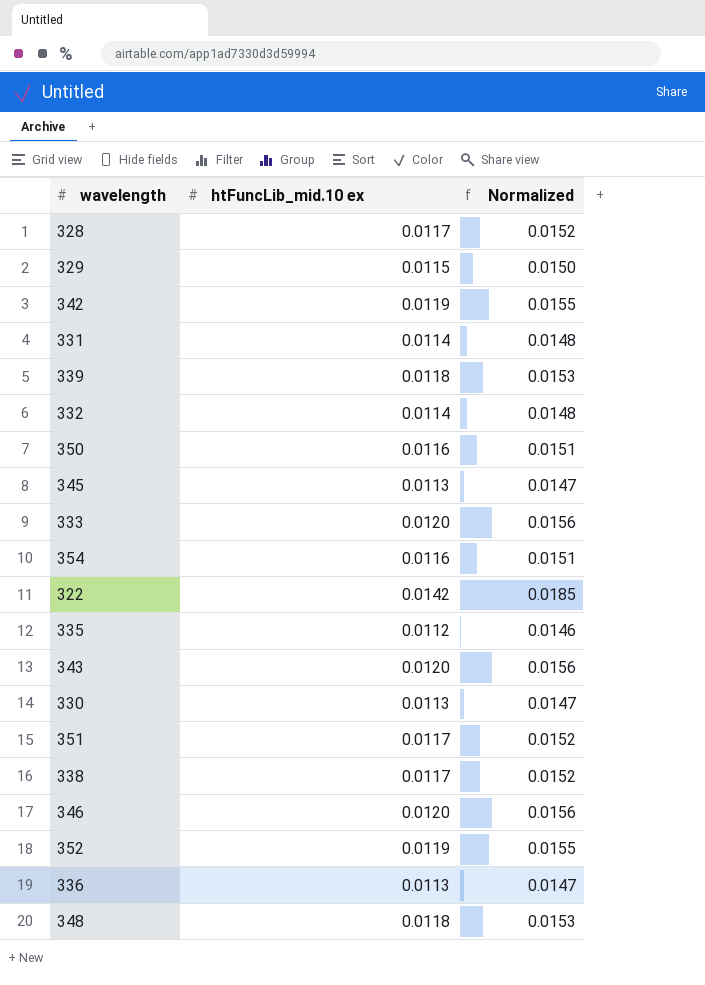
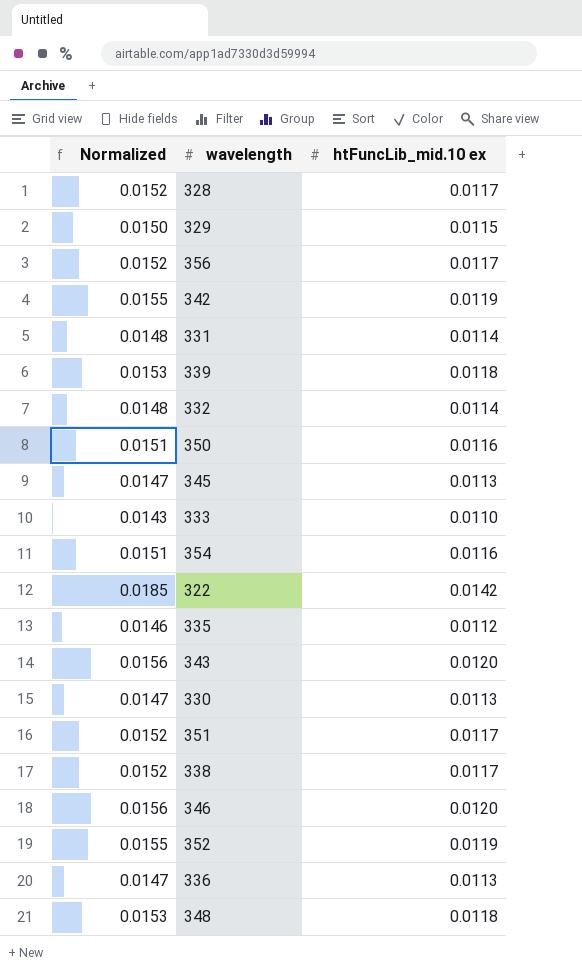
column Normalized | position: 3 -> 1
row 356: none -> 0.0152 | 0.0117
333 | Normalized: 0.0156 -> 0.0143
333 | htFuncLib_mid.10 ex: 0.0120 -> 0.0110

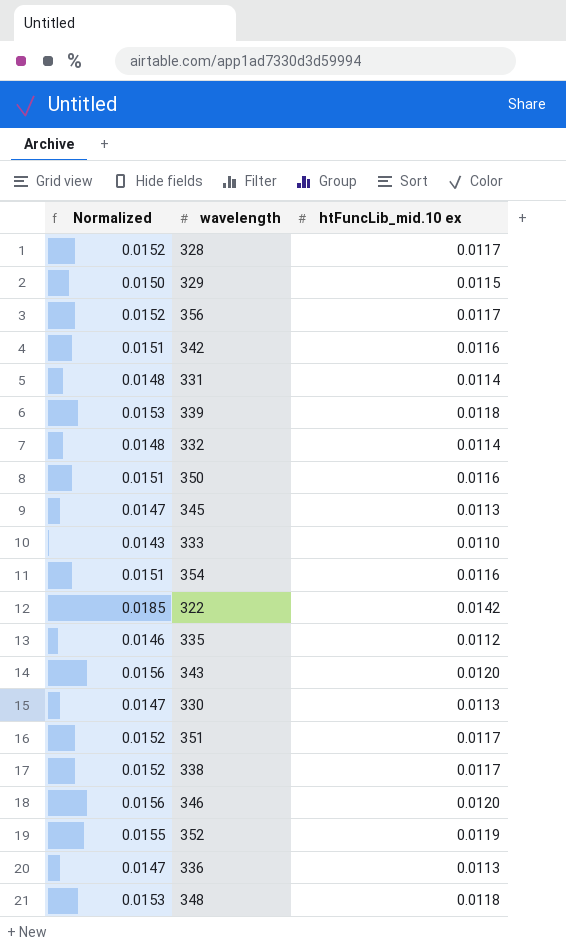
342 | Normalized: 0.0155 -> 0.0151
342 | htFuncLib_mid.10 ex: 0.0119 -> 0.0116

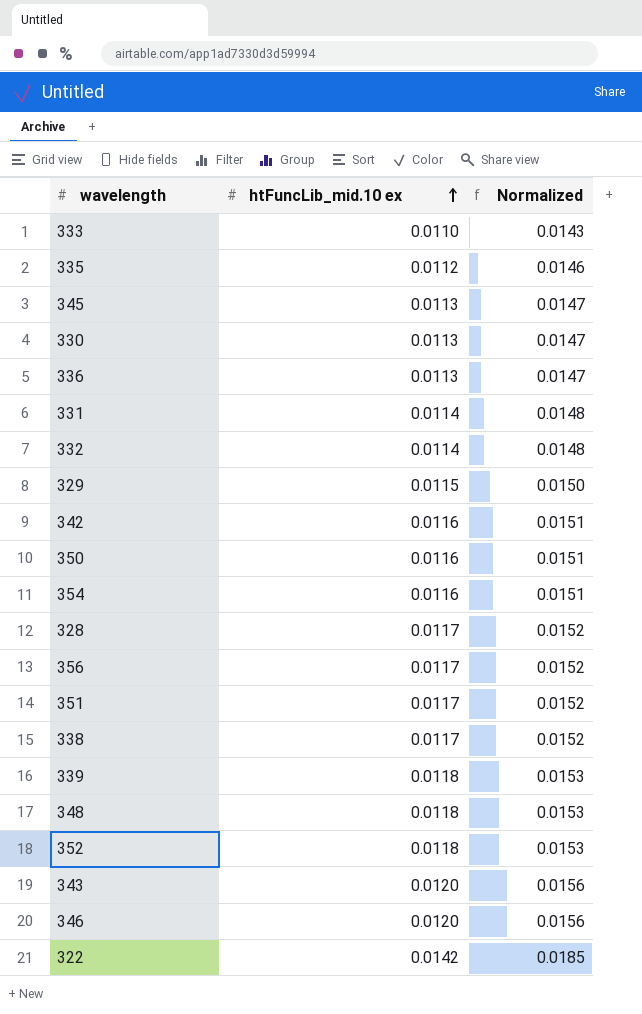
row order: none -> htFuncLib_mid.10 ex ascending
column Normalized | position: 1 -> 3
352 | htFuncLib_mid.10 ex: 0.0119 -> 0.0118
352 | Normalized: 0.0155 -> 0.0153

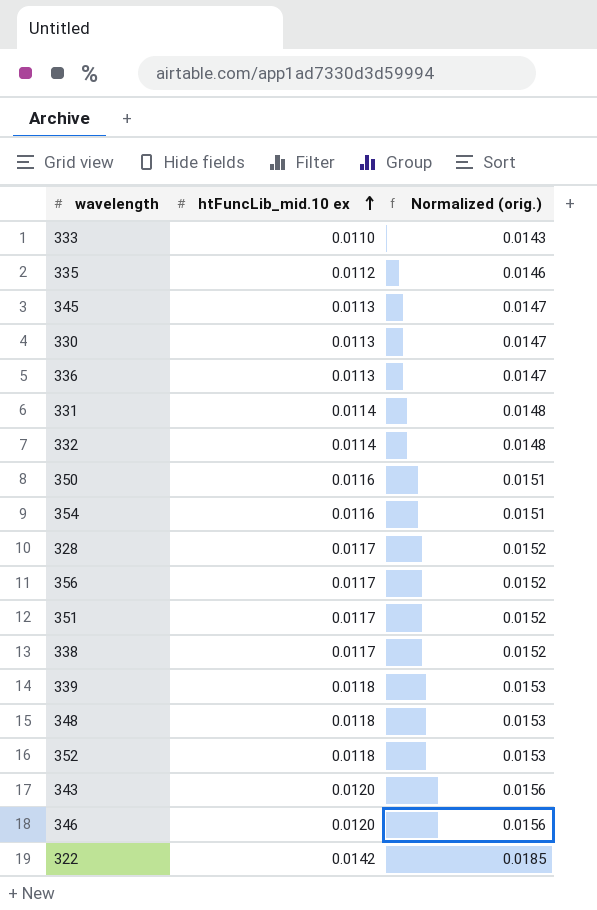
column name: Normalized -> Normalized (orig.)
row 329: 0.0115 | 0.0150 -> none
row 342: 0.0116 | 0.0151 -> none

